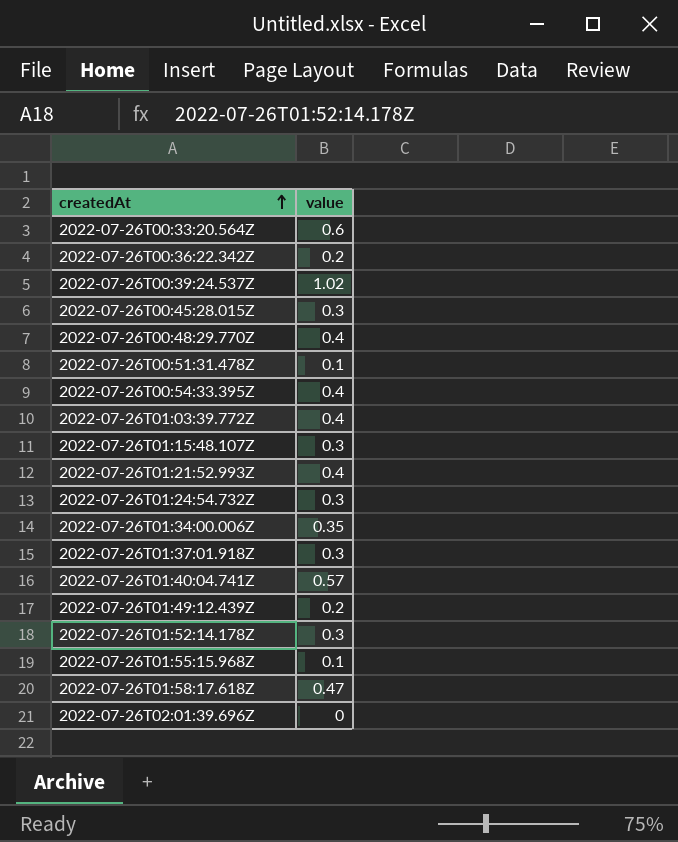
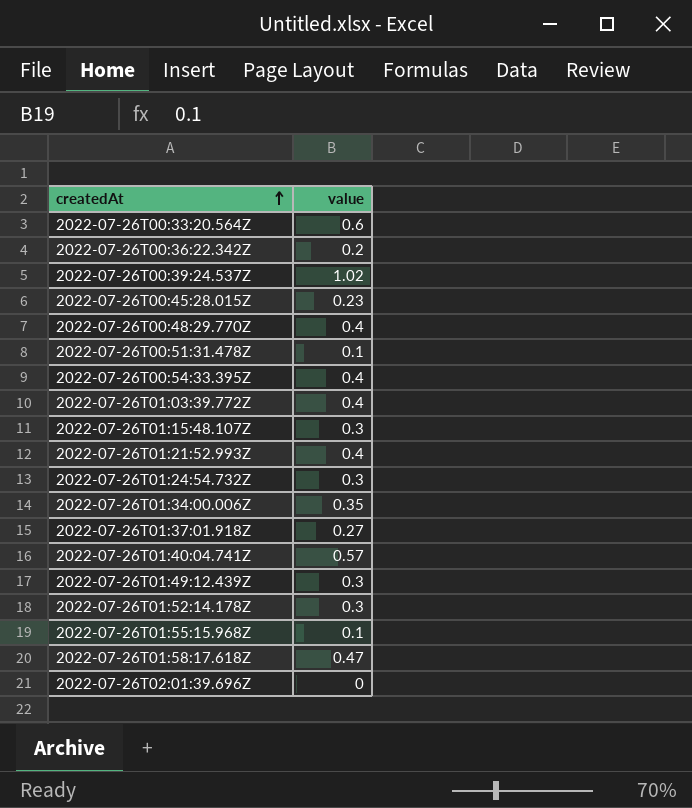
2022-07-26T00:45:28.015Z | value: 0.3 -> 0.23
2022-07-26T01:37:01.918Z | value: 0.3 -> 0.27
2022-07-26T01:49:12.439Z | value: 0.2 -> 0.3

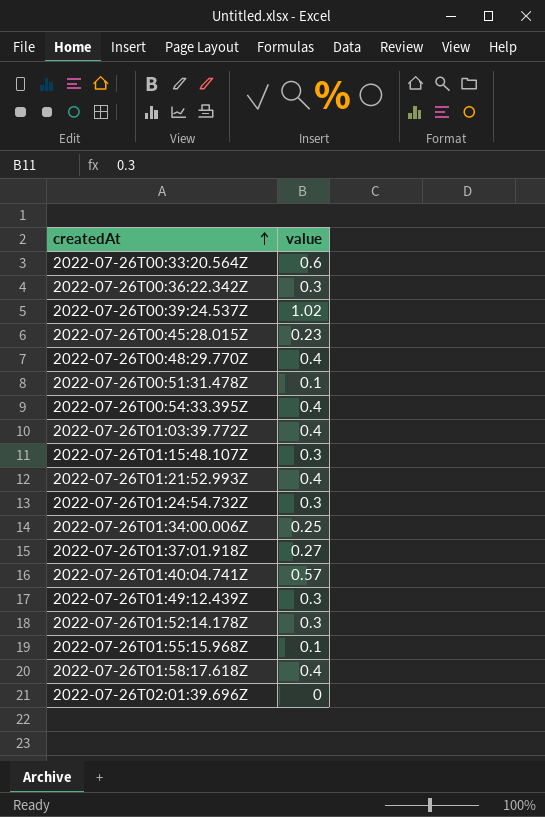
2022-07-26T00:36:22.342Z | value: 0.2 -> 0.3
2022-07-26T01:34:00.006Z | value: 0.35 -> 0.25
2022-07-26T01:58:17.618Z | value: 0.47 -> 0.4

